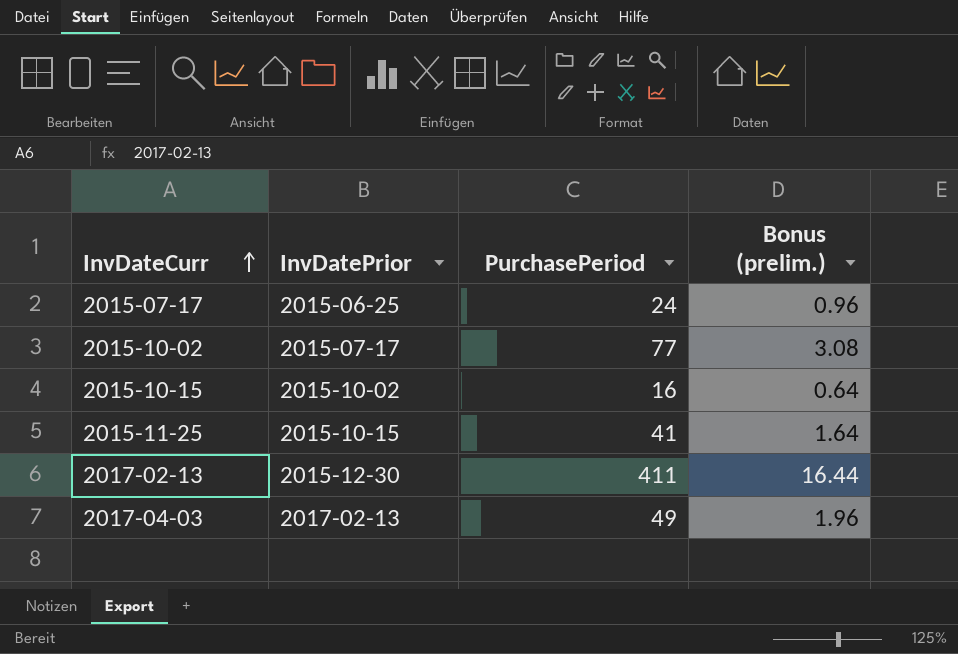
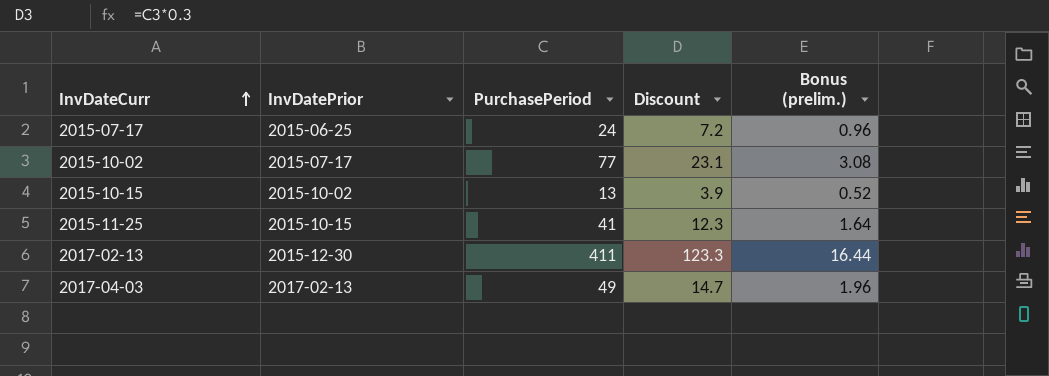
column Discount | formula: none -> [PurchasePeriod] * 0.3
2015-10-15 | PurchasePeriod: 16 -> 13
2015-10-15 | Bonus (prelim.): 0.64 -> 0.52

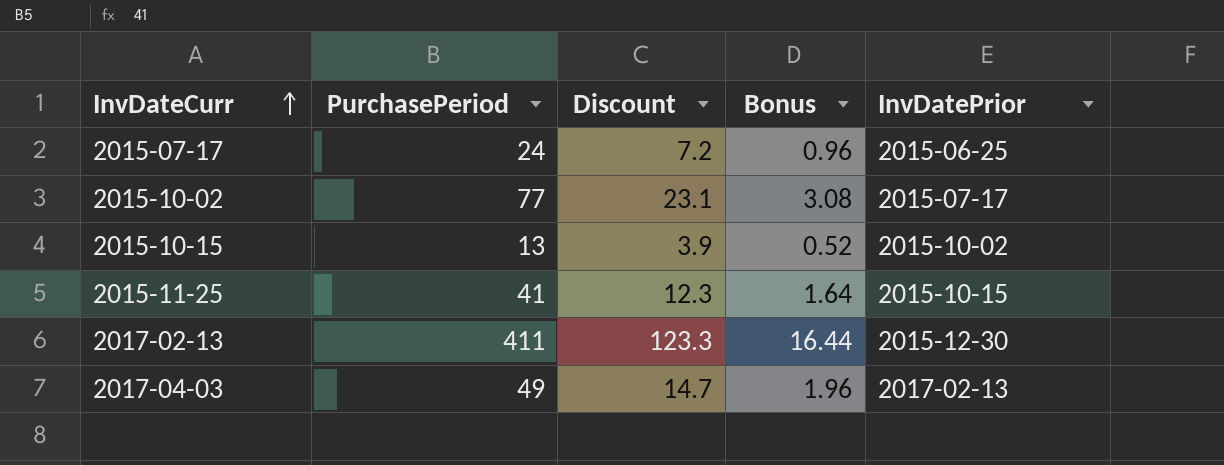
column name: Bonus (prelim.) -> Bonus
column InvDatePrior | position: 2 -> 5

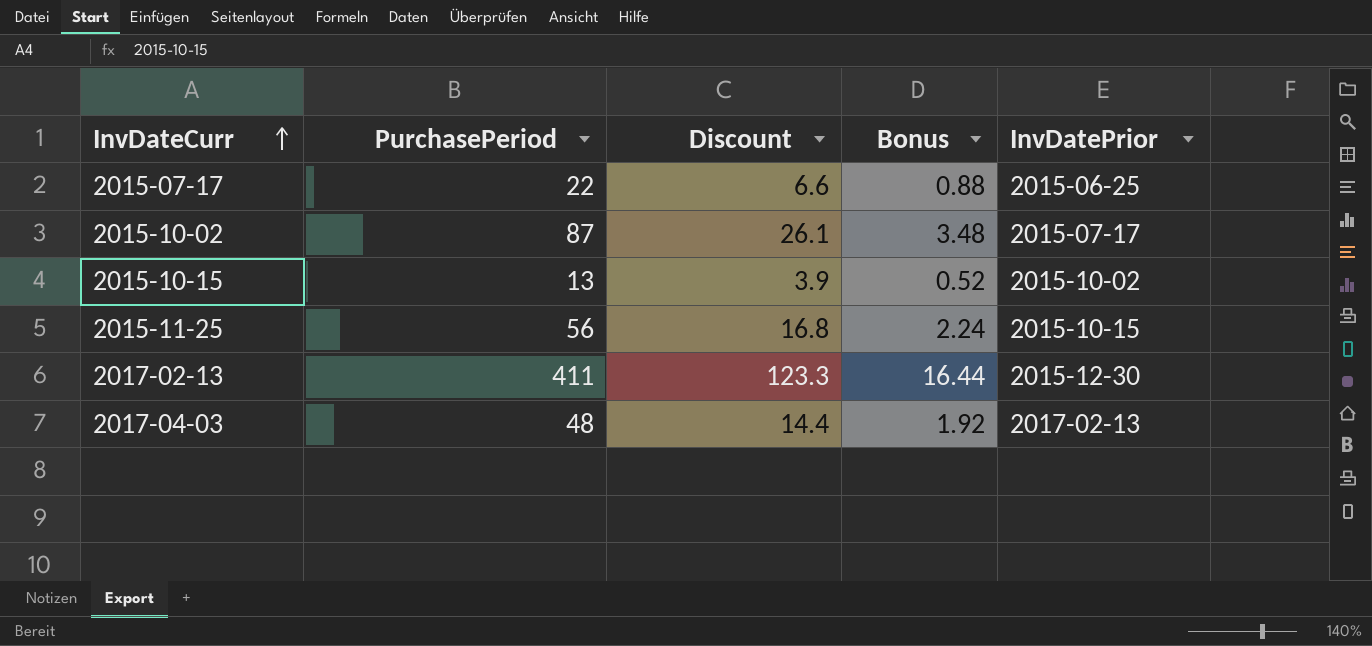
2015-07-17 | PurchasePeriod: 24 -> 22
2015-07-17 | Discount: 7.2 -> 6.6
2015-07-17 | Bonus: 0.96 -> 0.88
2015-10-02 | PurchasePeriod: 77 -> 87
2015-10-02 | Discount: 23.1 -> 26.1
2015-10-02 | Bonus: 3.08 -> 3.48
2015-11-25 | PurchasePeriod: 41 -> 56
2015-11-25 | Discount: 12.3 -> 16.8
2015-11-25 | Bonus: 1.64 -> 2.24
2017-04-03 | PurchasePeriod: 49 -> 48
2017-04-03 | Discount: 14.7 -> 14.4
2017-04-03 | Bonus: 1.96 -> 1.92

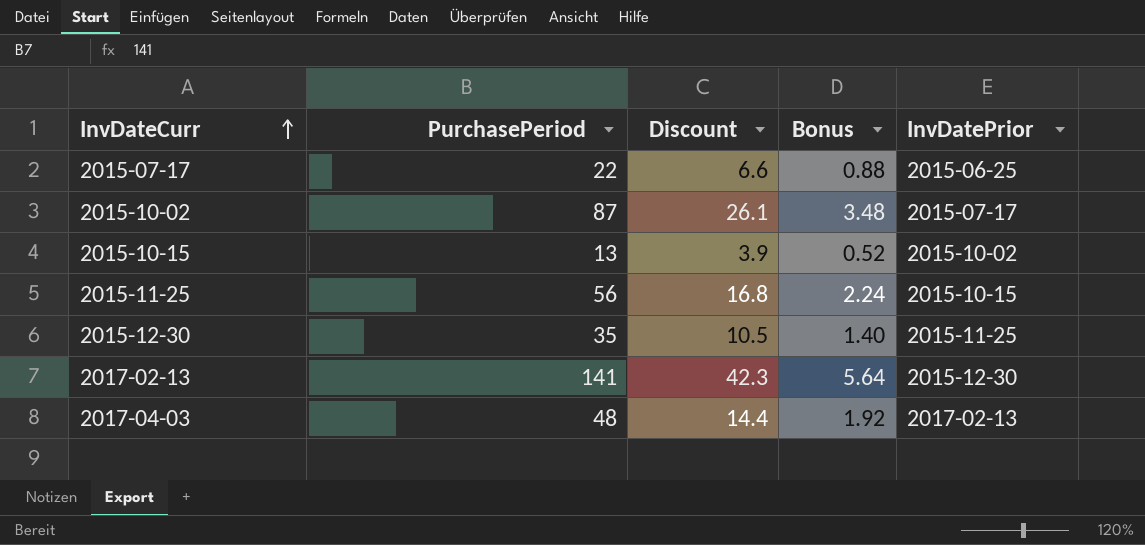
row 2015-12-30: none -> 35 | 10.5 | 1.40 | 2015-11-25
2017-02-13 | PurchasePeriod: 411 -> 141
2017-02-13 | Discount: 123.3 -> 42.3
2017-02-13 | Bonus: 16.44 -> 5.64

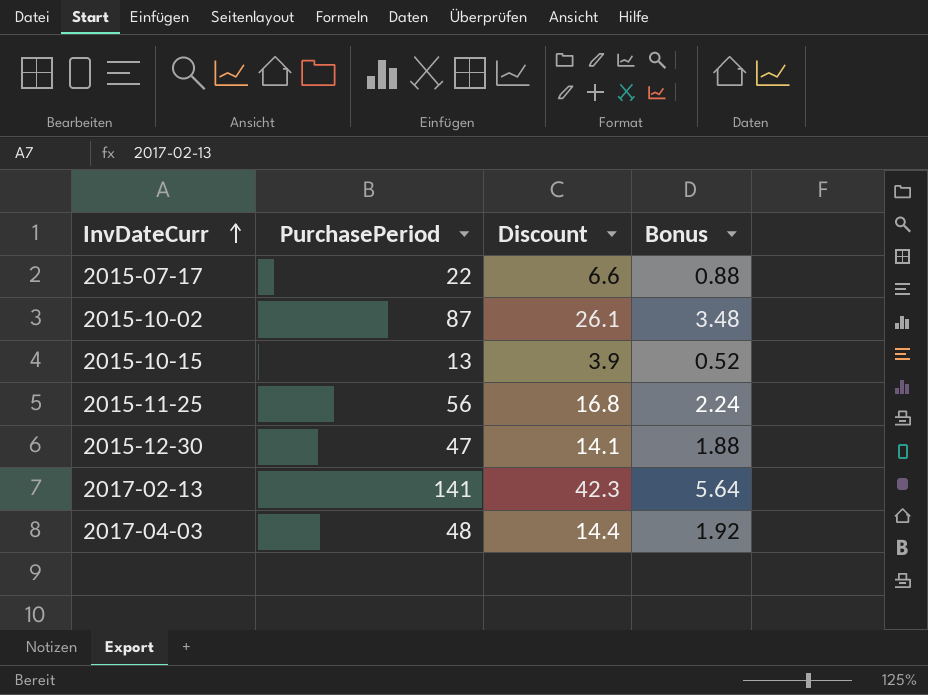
column InvDatePrior | position: 5 -> none
2015-12-30 | PurchasePeriod: 35 -> 47
2015-12-30 | Discount: 10.5 -> 14.1
2015-12-30 | Bonus: 1.40 -> 1.88

